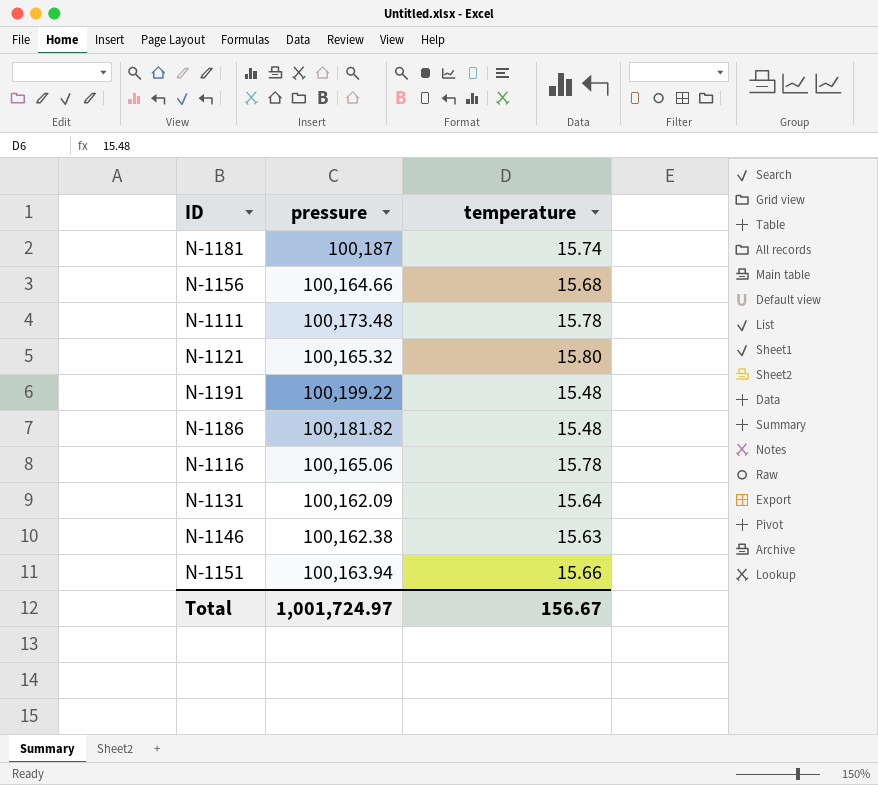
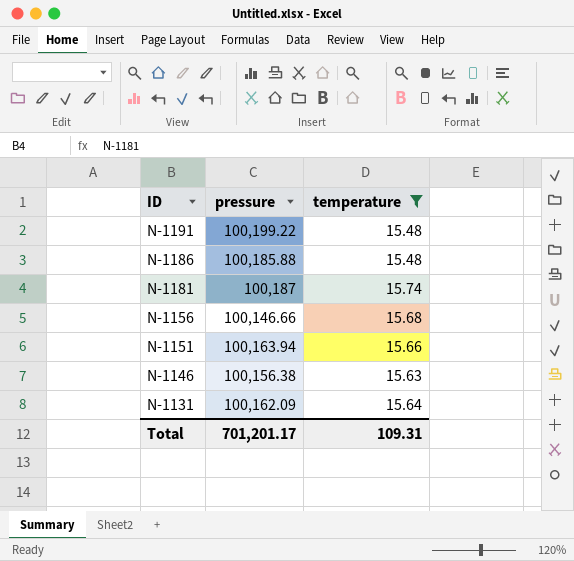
filter: none -> temperature <= 15.74
row order: none -> ID descending
N-1186 | pressure: 100,181.82 -> 100,185.88
N-1156 | pressure: 100,164.66 -> 100,146.66
N-1146 | pressure: 100,162.38 -> 100,156.38
Total | pressure: 1,001,724.97 -> 701,201.17
Total | temperature: 156.67 -> 109.31

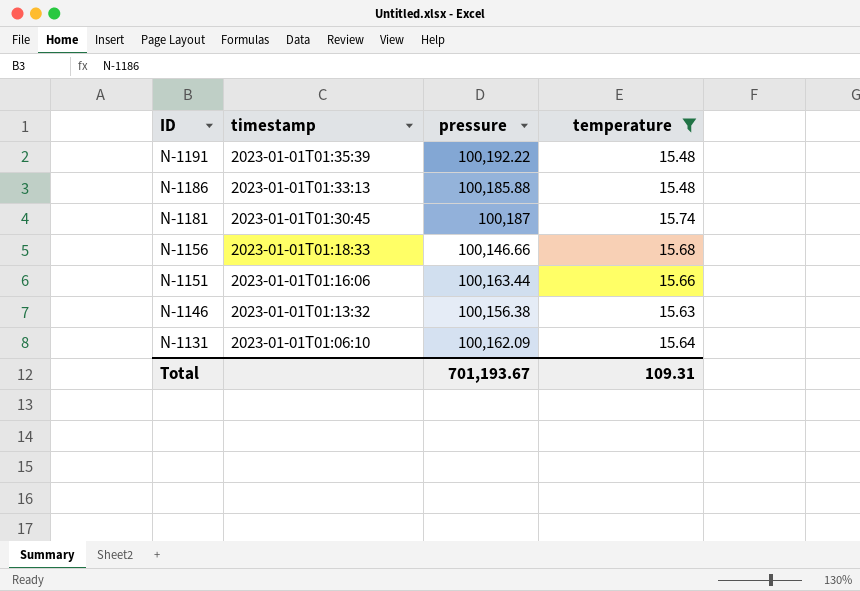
column timestamp | position: none -> 2
N-1191 | pressure: 100,199.22 -> 100,192.22
N-1151 | pressure: 100,163.94 -> 100,163.44
Total | pressure: 701,201.17 -> 701,193.67

